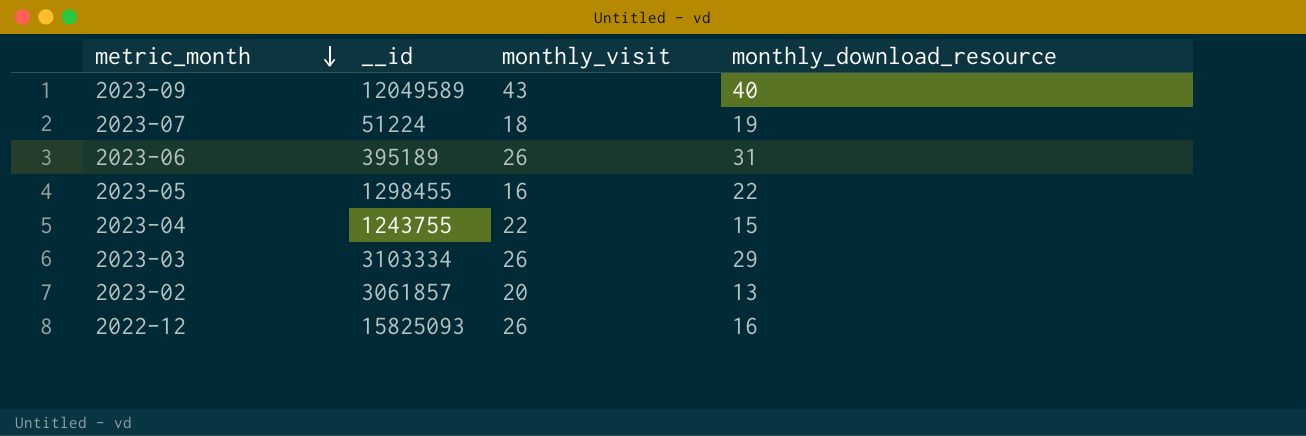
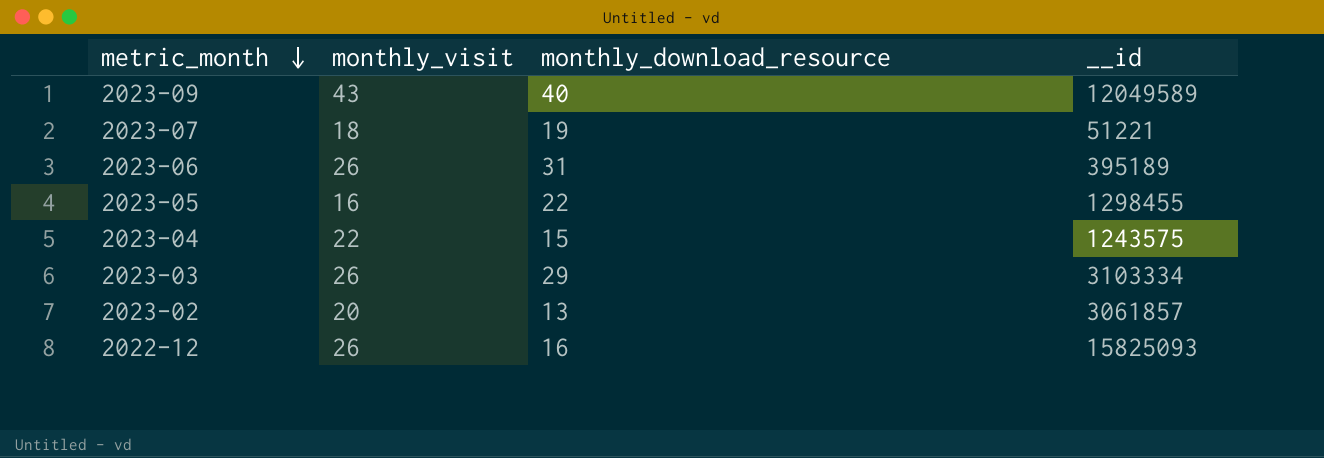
column __id | position: 2 -> 4
2023-07 | __id: 51224 -> 51221
2023-04 | __id: 1243755 -> 1243575

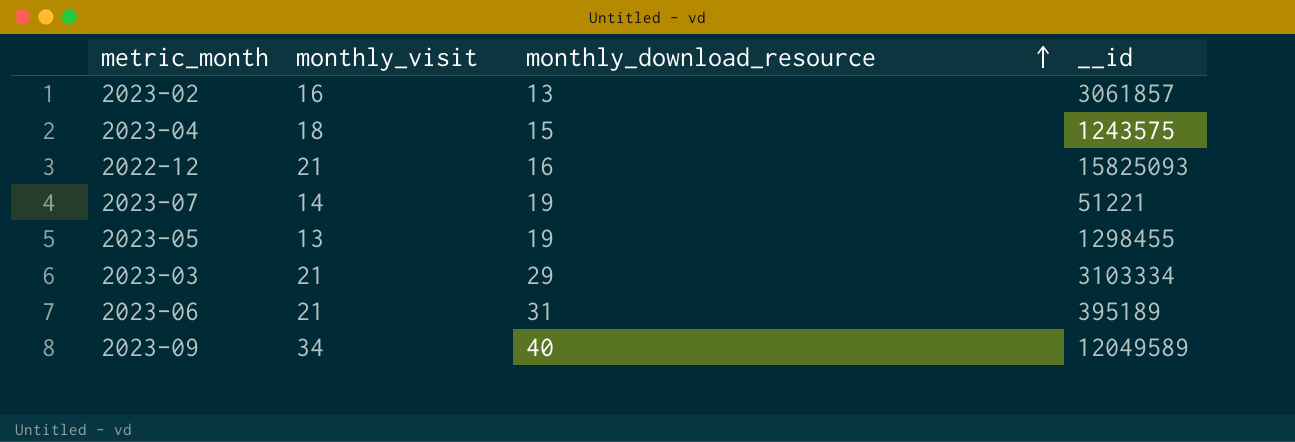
row order: metric_month descending -> monthly_download_resource ascending
2023-02 | monthly_visit: 20 -> 16
2023-04 | monthly_visit: 22 -> 18
2022-12 | monthly_visit: 26 -> 21
2023-07 | monthly_visit: 18 -> 14
2023-05 | monthly_visit: 16 -> 13
2023-05 | monthly_download_resource: 22 -> 19
2023-03 | monthly_visit: 26 -> 21
2023-06 | monthly_visit: 26 -> 21
2023-09 | monthly_visit: 43 -> 34

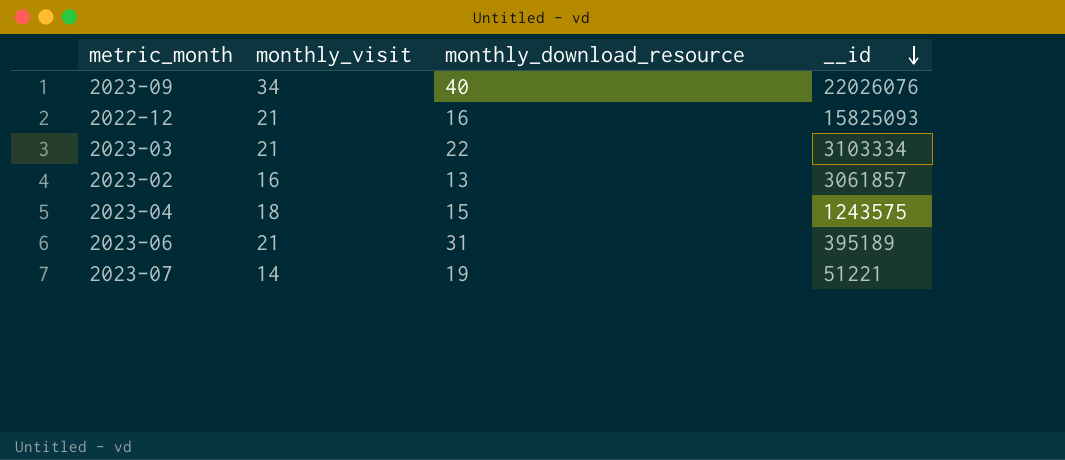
row order: monthly_download_resource ascending -> __id descending
row 2023-05: 13 | 19 | 1298455 -> none
2023-09 | __id: 12049589 -> 22026076
2023-03 | monthly_download_resource: 29 -> 22

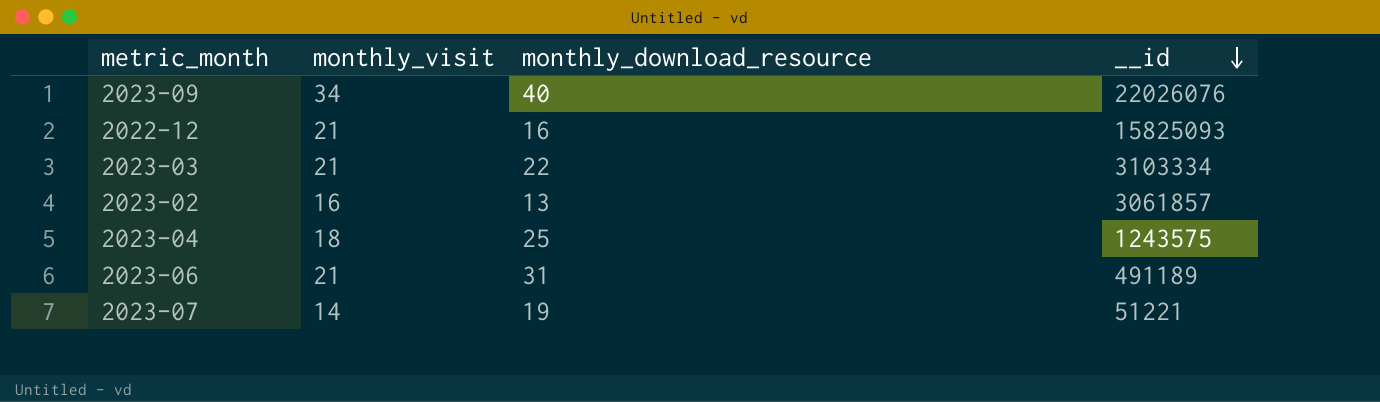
2023-04 | monthly_download_resource: 15 -> 25
2023-06 | __id: 395189 -> 491189

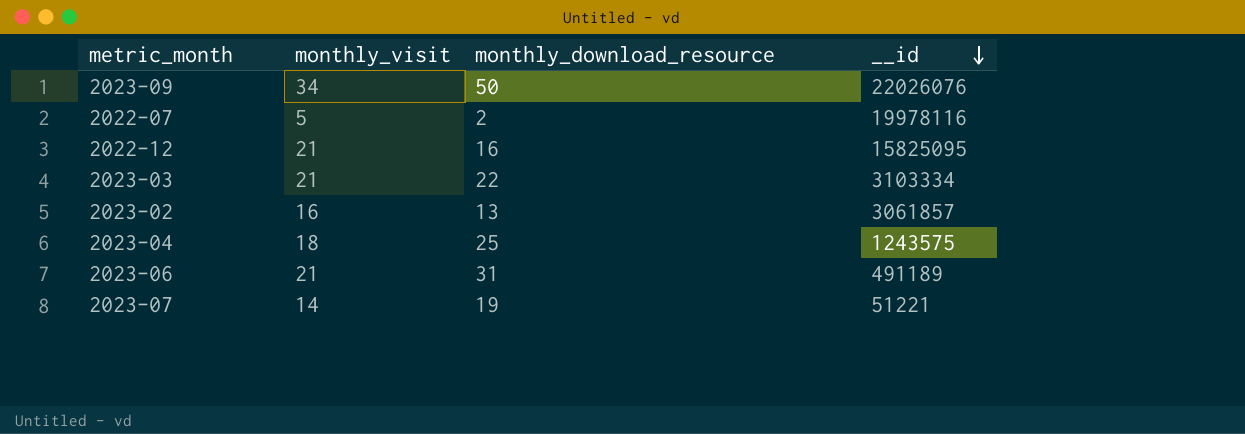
2023-09 | monthly_download_resource: 40 -> 50
row 2022-07: none -> 5 | 2 | 19978116
2022-12 | __id: 15825093 -> 15825095

